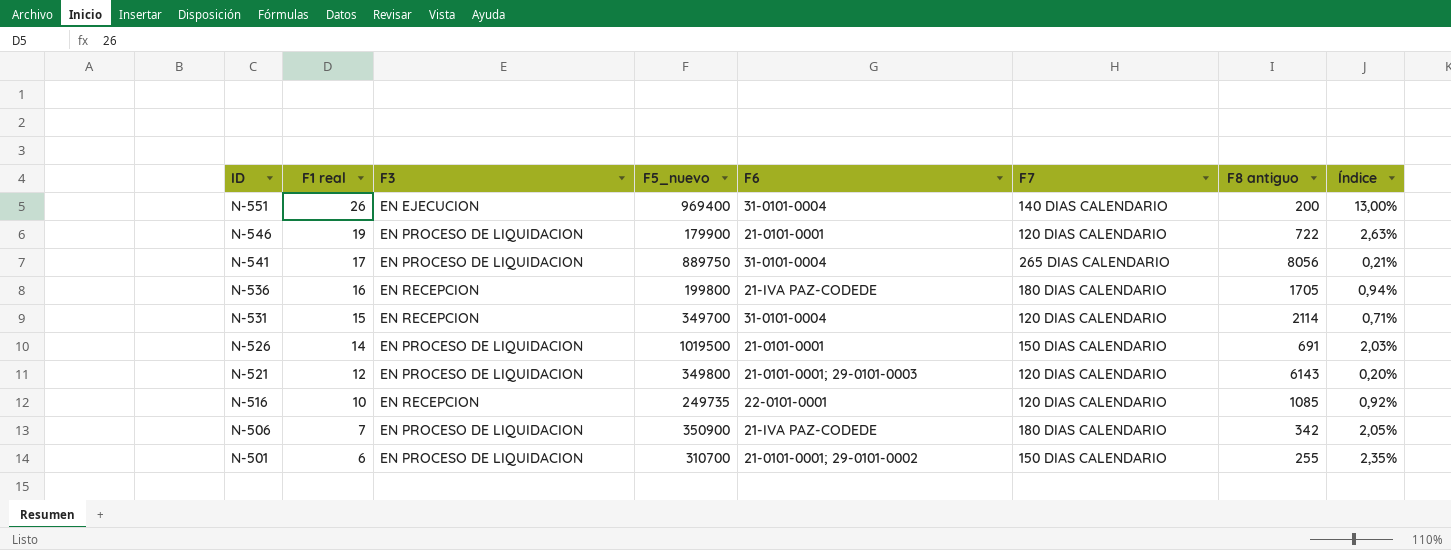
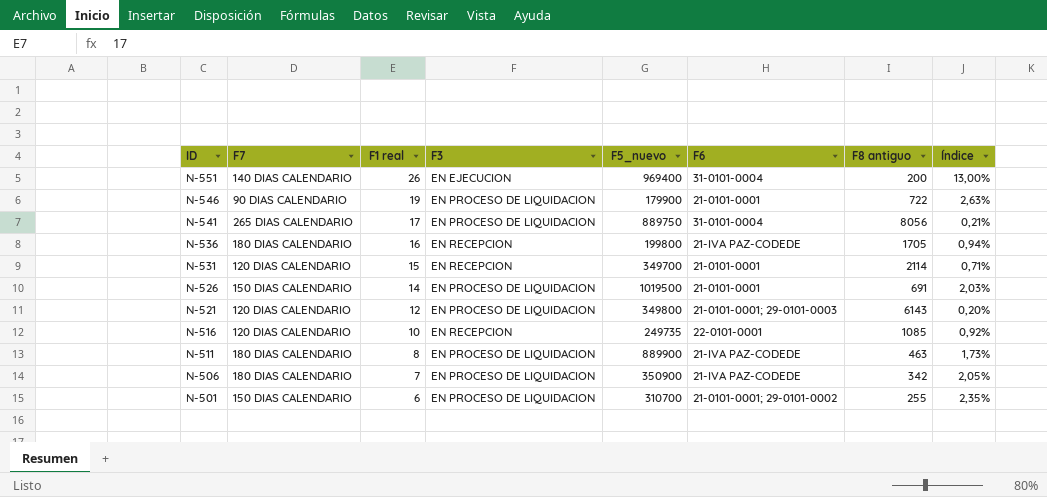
column F7 | position: 6 -> 2
N-546 | F7: 120 DIAS CALENDARIO -> 90 DIAS CALENDARIO
N-531 | F6: 31-0101-0004 -> 21-0101-0001
row N-511: none -> 180 DIAS CALENDARIO | 8 | EN PROCESO DE LIQUIDACION | 889900 | 21-IVA PAZ-CODEDE | 463 | 1,73%

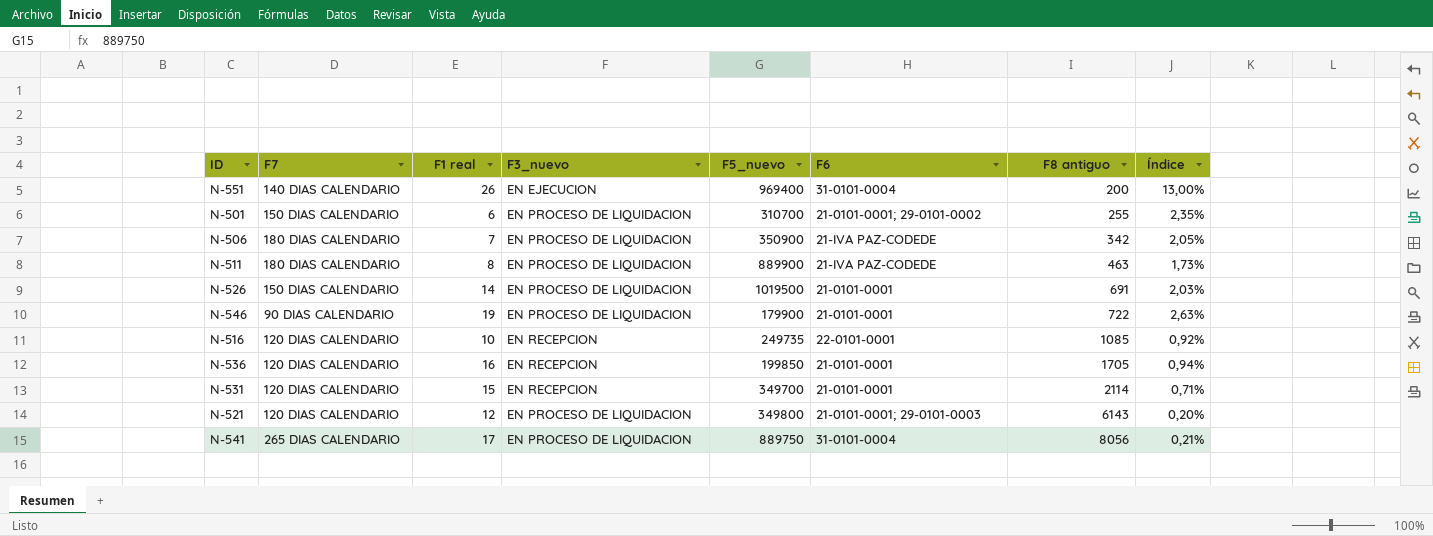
row order: ID descending -> F8 antiguo ascending
column name: F3 -> F3_nuevo
N-536 | F7: 180 DIAS CALENDARIO -> 120 DIAS CALENDARIO
N-536 | F5_nuevo: 199800 -> 199850
N-536 | F6: 21-IVA PAZ-CODEDE -> 21-0101-0001

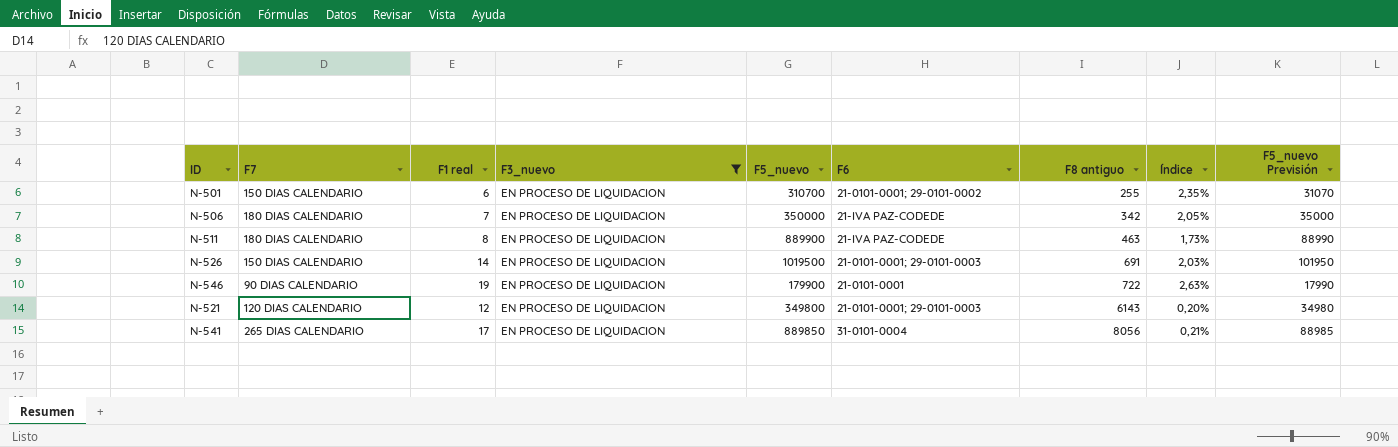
filter: none -> F3_nuevo = EN PROCESO DE LIQUIDACION
column F5_nuevo Previsión | formula: none -> [F5_nuevo] * 0,1
N-506 | F5_nuevo: 350900 -> 350000
N-526 | F6: 21-0101-0001 -> 21-0101-0001; 29-0101-0003
N-541 | F5_nuevo: 889750 -> 889850

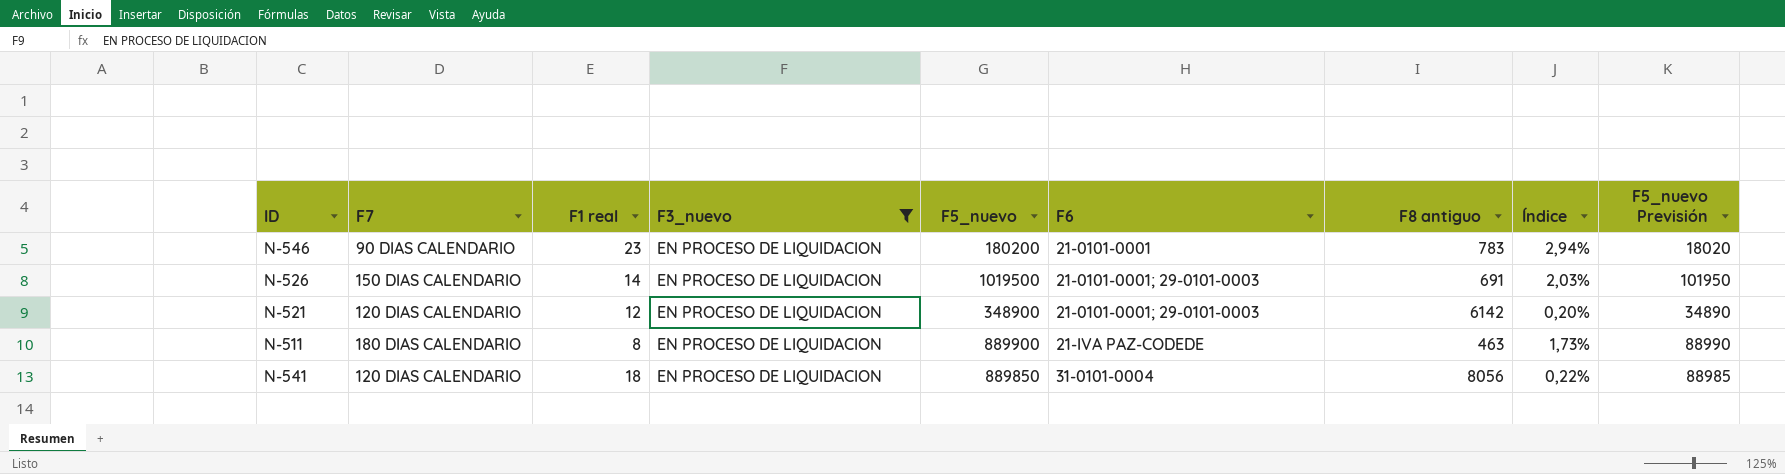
row order: F8 antiguo ascending -> F6 ascending
row N-501: 150 DIAS CALENDARIO | 6 | EN PROCESO DE LIQUIDACION | 310700 | 21-0101-0001; 29-0101-0002 | 255 | 2,35% | 31070 -> none
row N-506: 180 DIAS CALENDARIO | 7 | EN PROCESO DE LIQUIDACION | 350000 | 21-IVA PAZ-CODEDE | 342 | 2,05% | 35000 -> none
N-546 | F1 real: 19 -> 23
N-546 | F5_nuevo: 179900 -> 180200
N-546 | F8 antiguo: 722 -> 783
N-546 | Índice: 2,63% -> 2,94%
N-546 | F5_nuevo Previsión: 17990 -> 18020
N-521 | F5_nuevo: 349800 -> 348900
N-521 | F8 antiguo: 6143 -> 6142
N-521 | F5_nuevo Previsión: 34980 -> 34890
N-541 | F7: 265 DIAS CALENDARIO -> 120 DIAS CALENDARIO
N-541 | F1 real: 17 -> 18
N-541 | Índice: 0,21% -> 0,22%

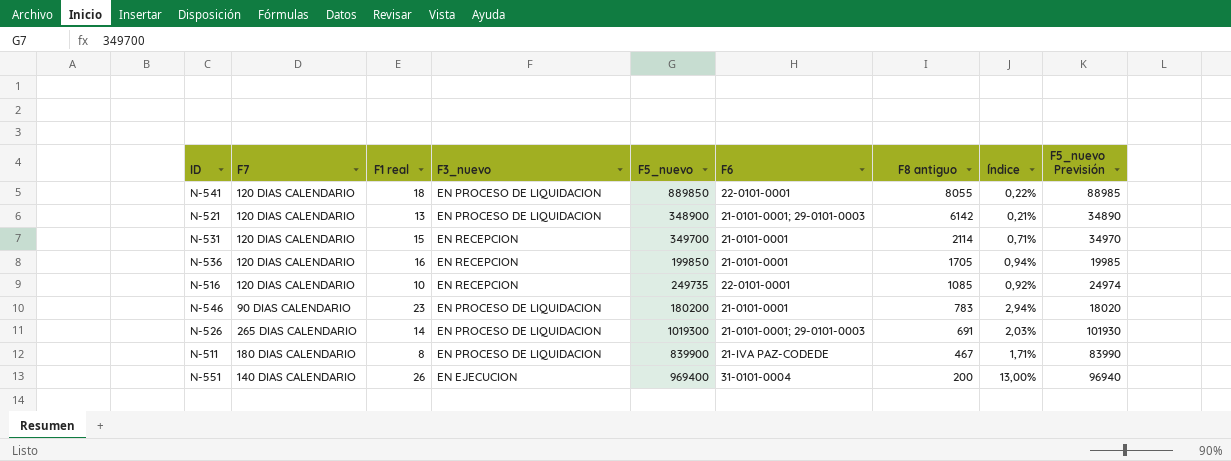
filter: F3_nuevo = EN PROCESO DE LIQUIDACION -> none
row order: F6 ascending -> F8 antiguo descending
N-541 | F6: 31-0101-0004 -> 22-0101-0001
N-541 | F8 antiguo: 8056 -> 8055
N-521 | F1 real: 12 -> 13
N-521 | Índice: 0,20% -> 0,21%
N-526 | F7: 150 DIAS CALENDARIO -> 265 DIAS CALENDARIO
N-526 | F5_nuevo: 1019500 -> 1019300
N-526 | F5_nuevo Previsión: 101950 -> 101930
N-511 | F5_nuevo: 889900 -> 839900
N-511 | F8 antiguo: 463 -> 467
N-511 | Índice: 1,73% -> 1,71%
N-511 | F5_nuevo Previsión: 88990 -> 83990

